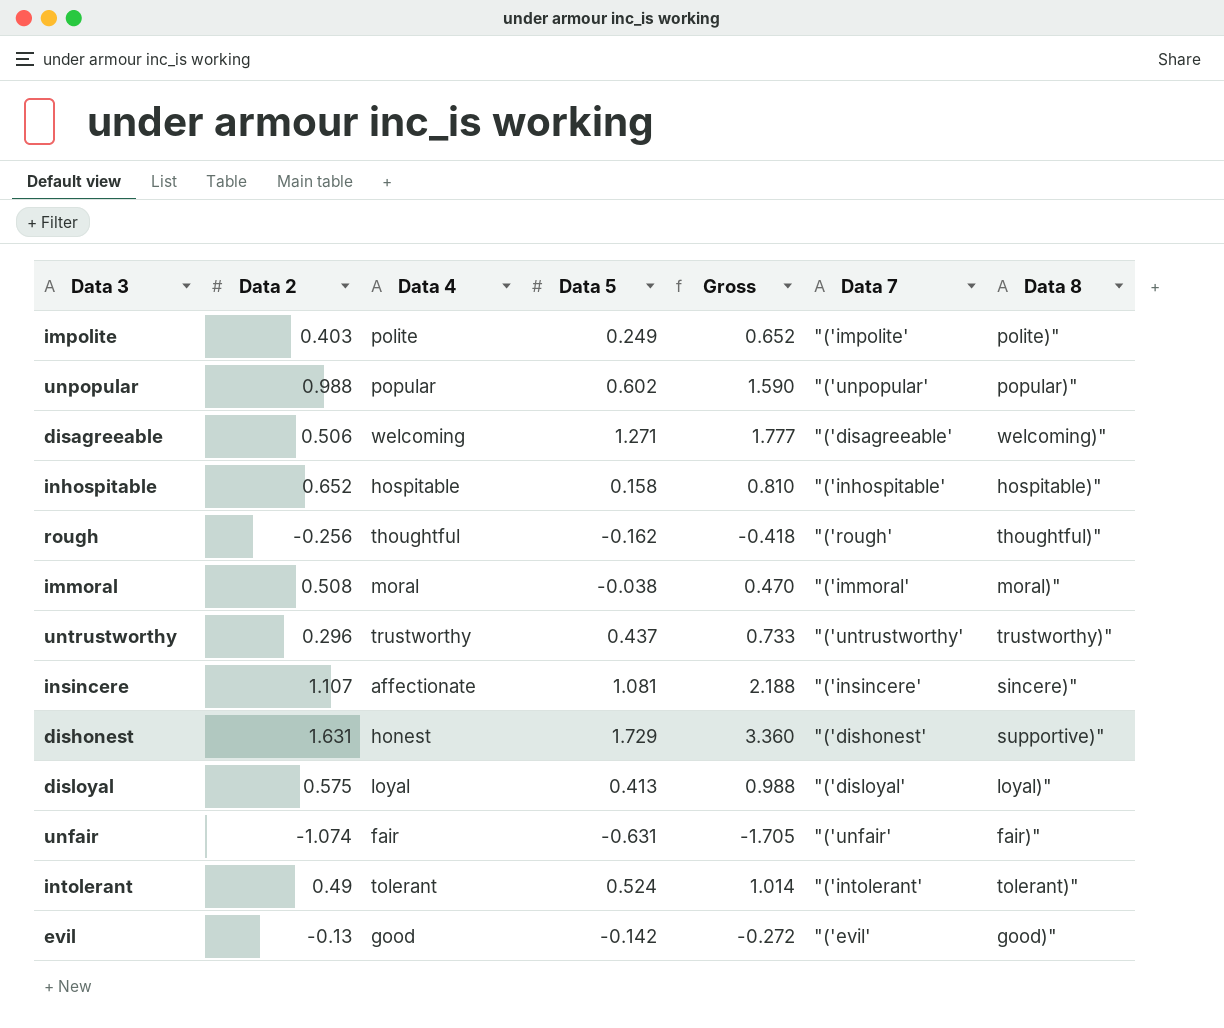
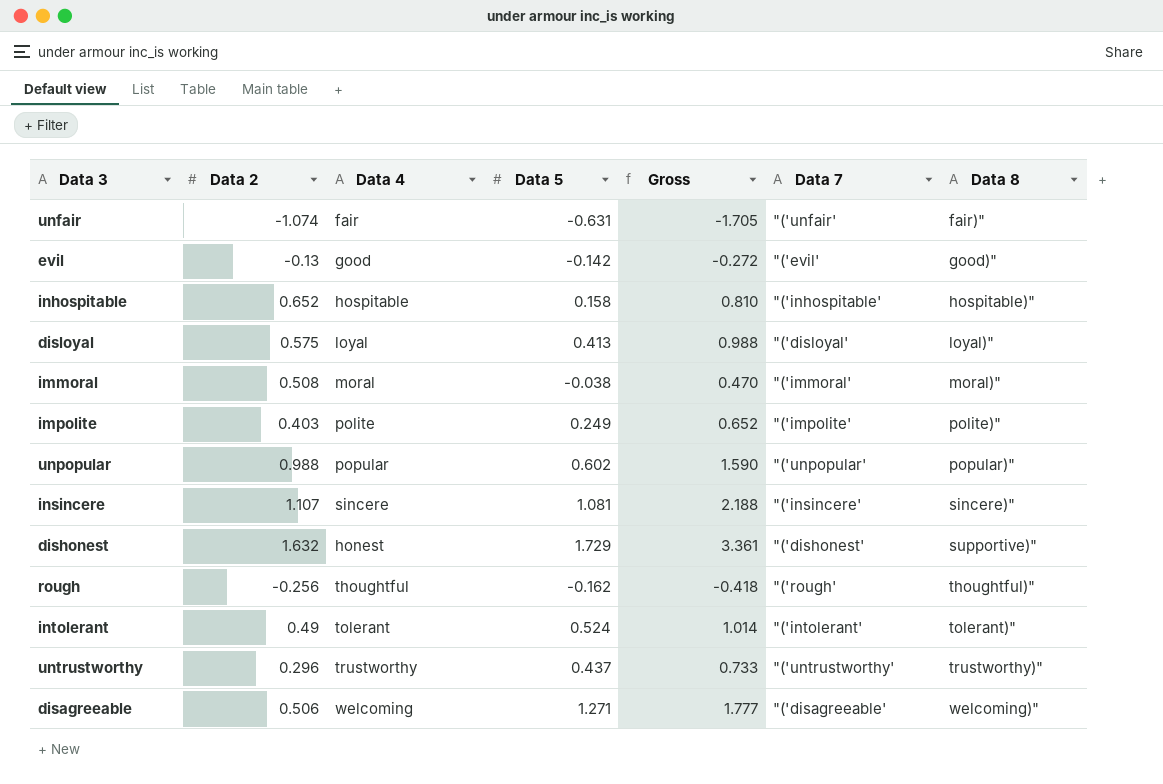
row order: none -> Data 8 ascending
insincere | Data 4: affectionate -> sincere
dishonest | Data 2: 1.631 -> 1.632
dishonest | Gross: 3.360 -> 3.361

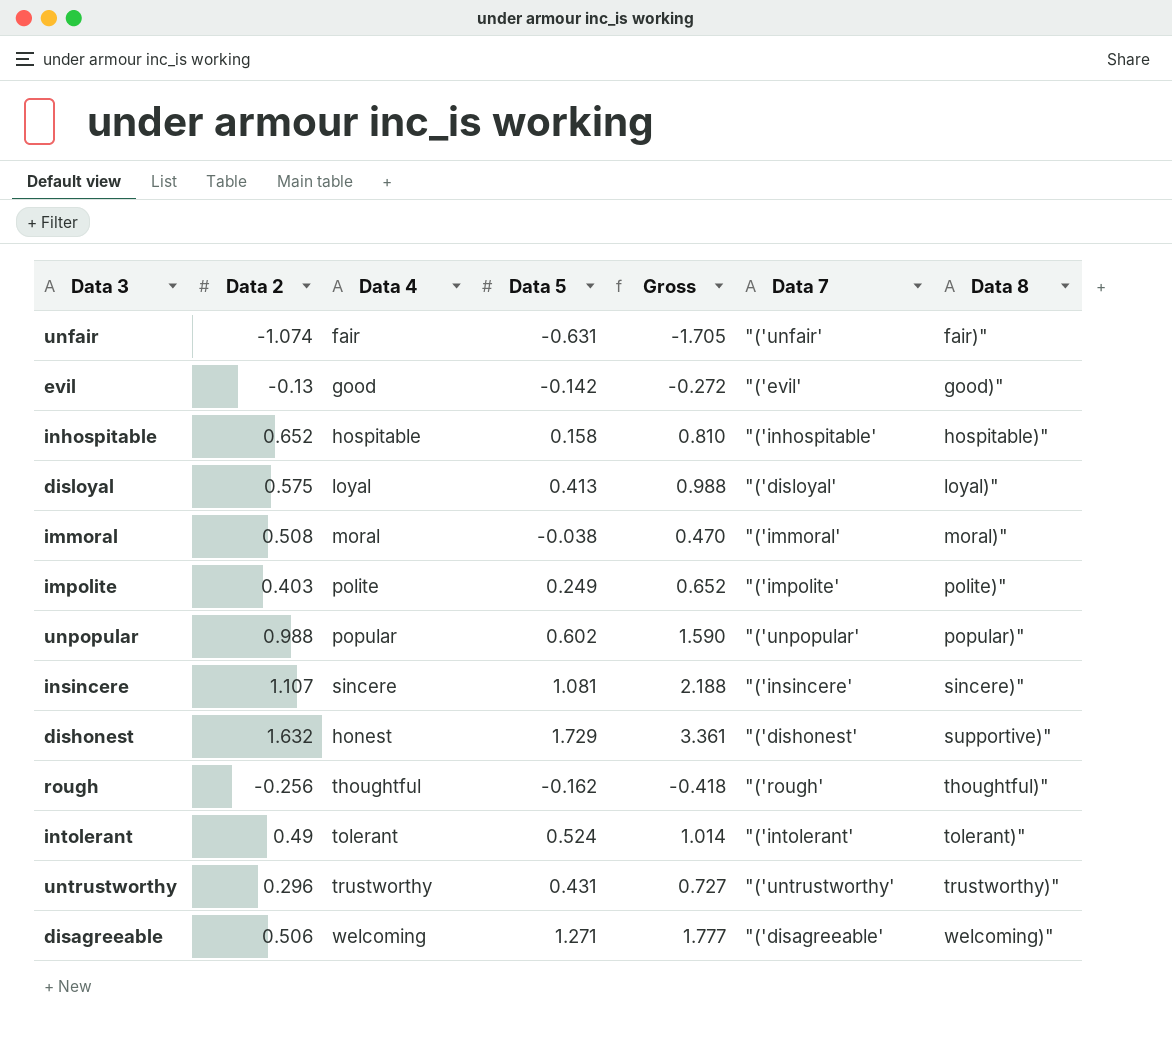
untrustworthy | Data 5: 0.437 -> 0.431
untrustworthy | Gross: 0.733 -> 0.727

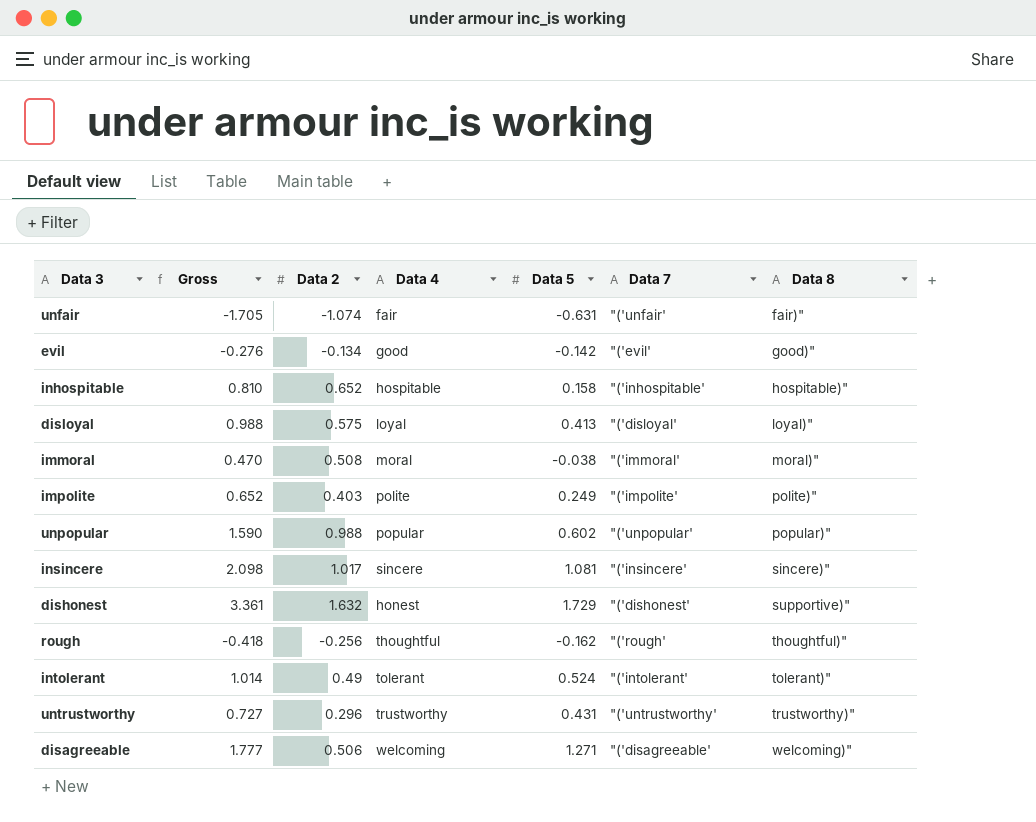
column Gross | position: 5 -> 2
evil | Gross: -0.272 -> -0.276
evil | Data 2: -0.13 -> -0.134
insincere | Gross: 2.188 -> 2.098
insincere | Data 2: 1.107 -> 1.017

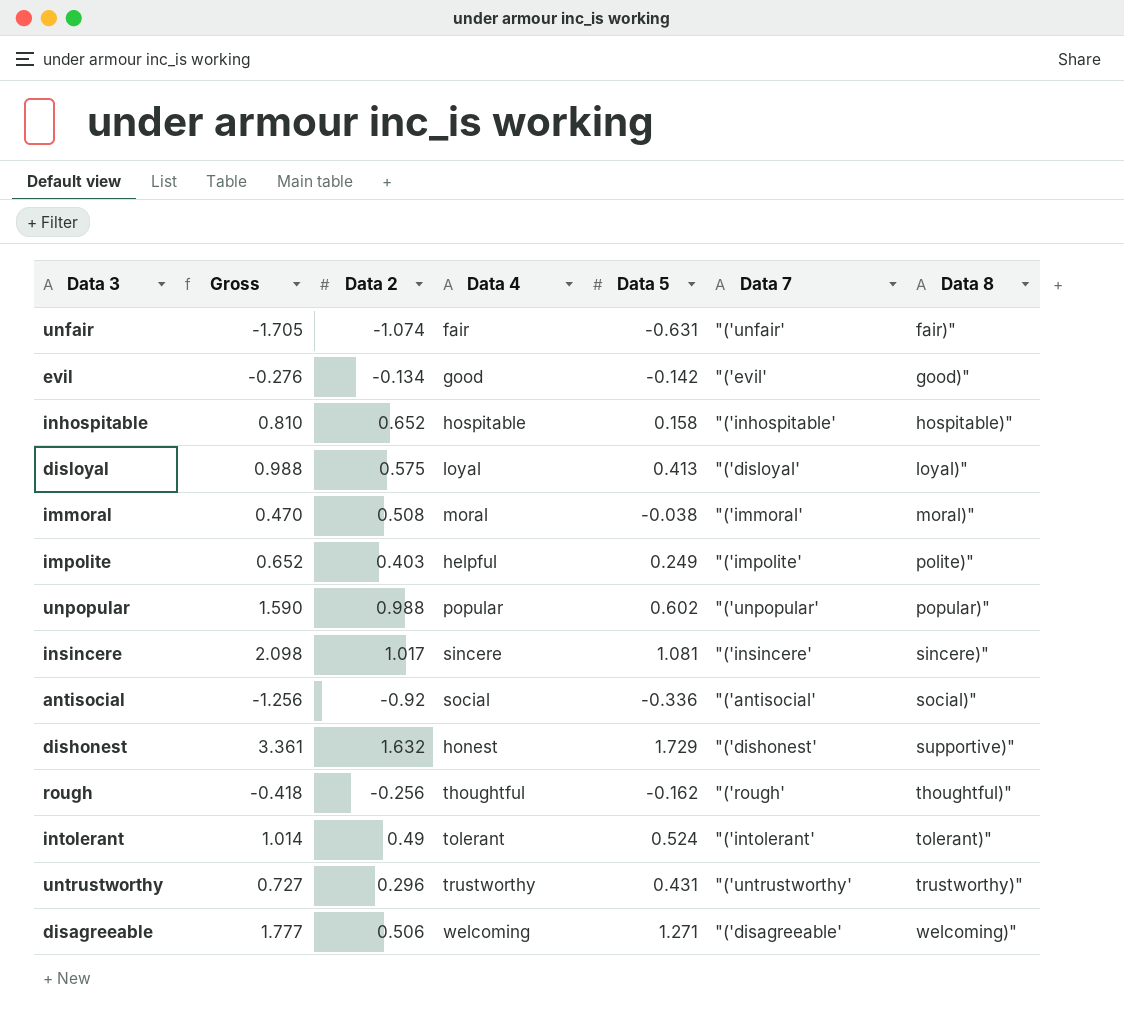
impolite | Data 4: polite -> helpful
row antisocial: none -> -1.256 | -0.92 | social | -0.336 | "('antisocial' | social)"

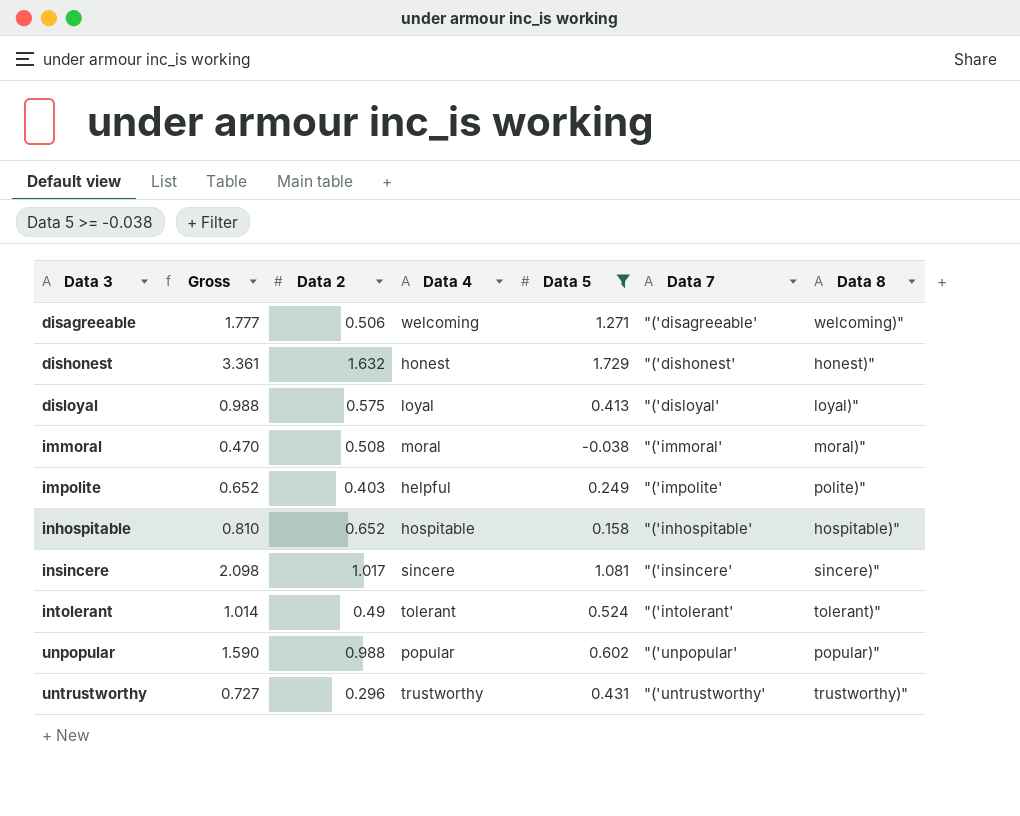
filter: none -> Data 5 >= -0.038
row order: Data 8 ascending -> Data 3 ascending
dishonest | Data 8: supportive)" -> honest)"

